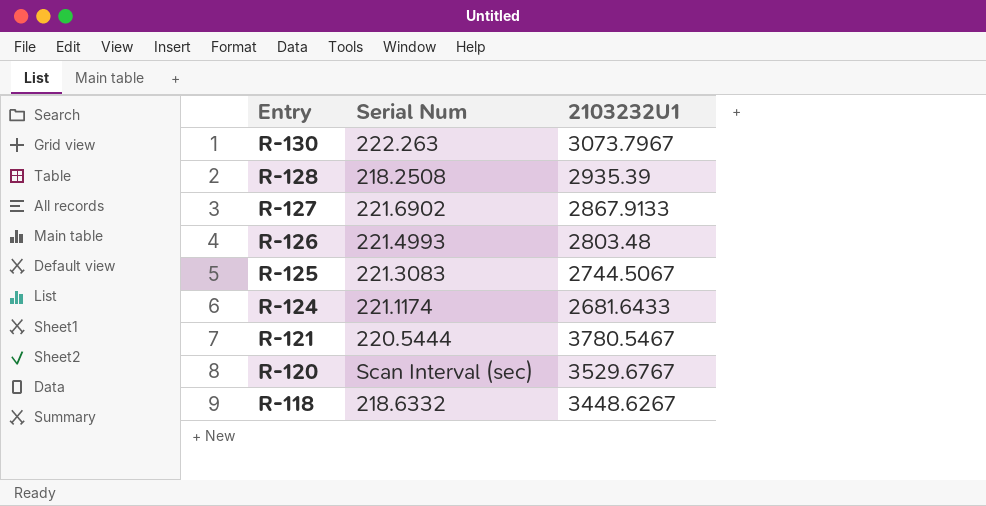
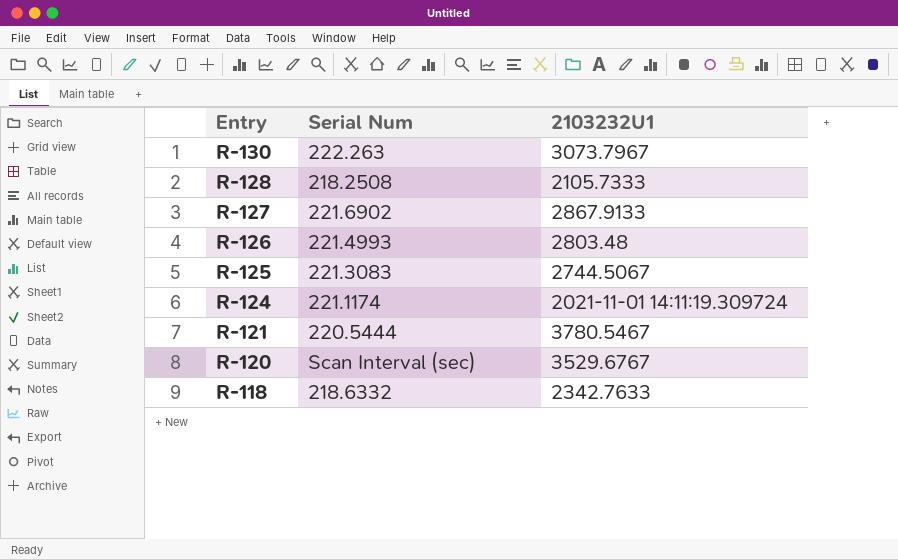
R-128 | 2103232U1: 2935.39 -> 2105.7333
R-124 | 2103232U1: 2681.6433 -> 2021-11-01 14:11:19.309724
R-118 | 2103232U1: 3448.6267 -> 2342.7633

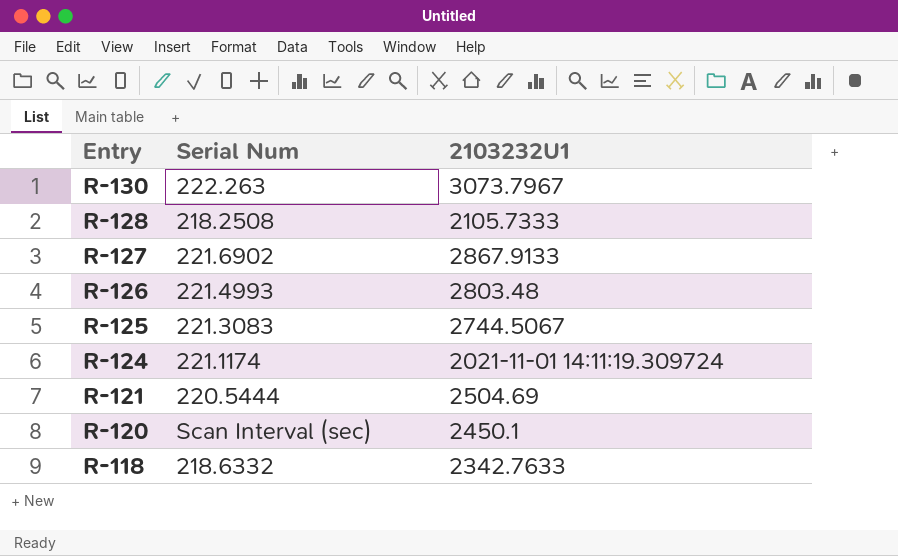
R-121 | 2103232U1: 3780.5467 -> 2504.69
R-120 | 2103232U1: 3529.6767 -> 2450.1

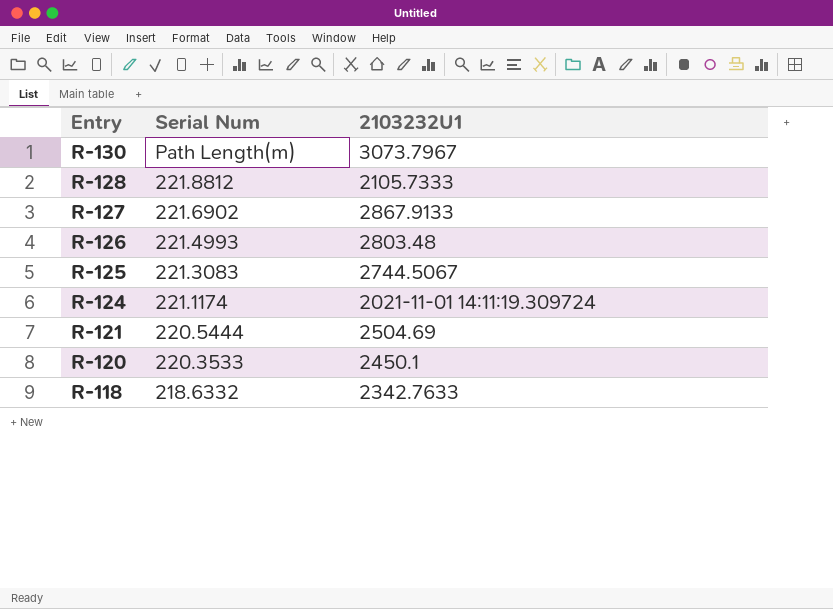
R-130 | Serial Num: 222.263 -> Path Length(m)
R-128 | Serial Num: 218.2508 -> 221.8812
R-120 | Serial Num: Scan Interval (sec) -> 220.3533

